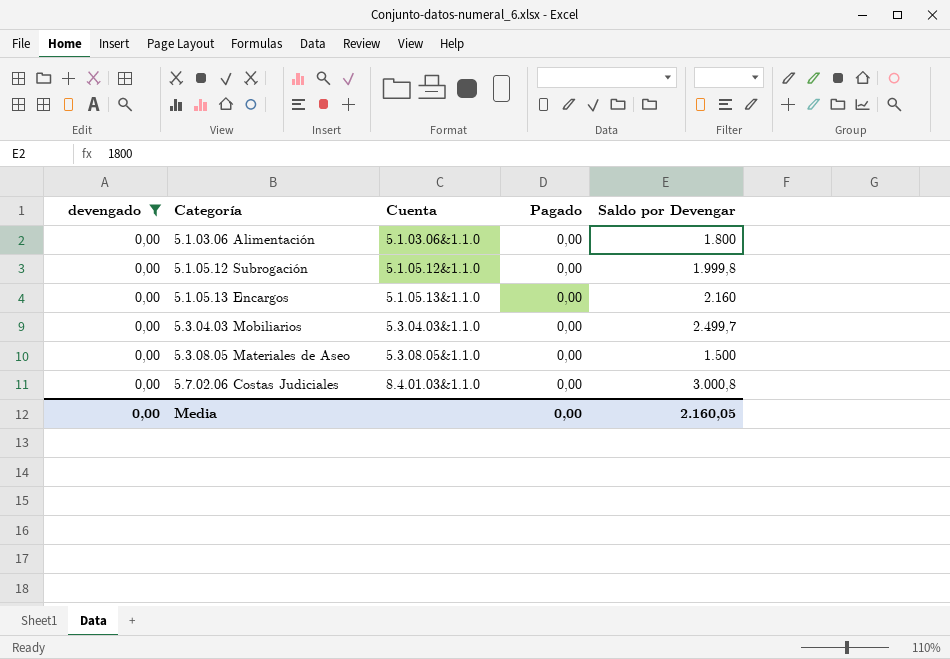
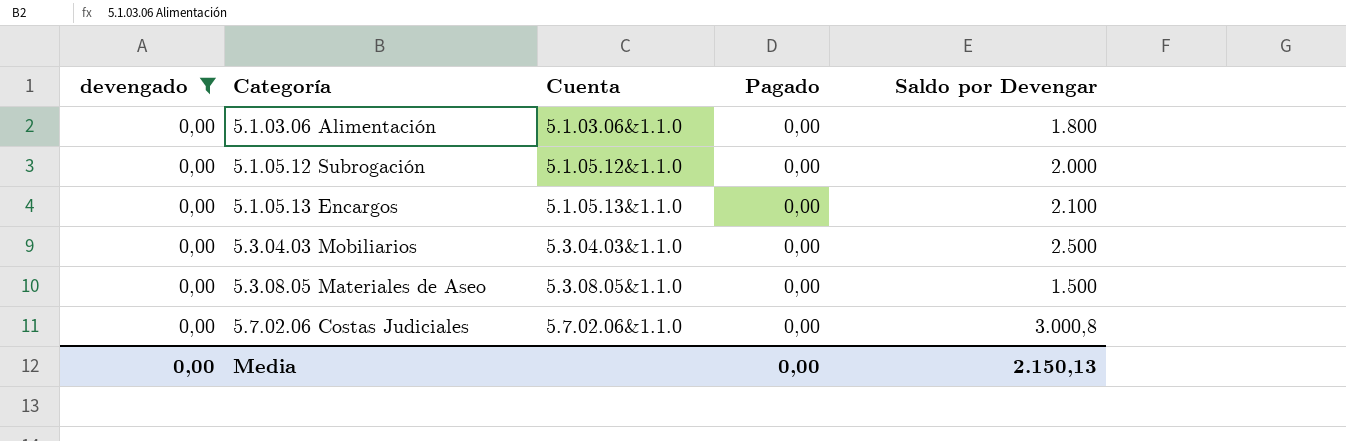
5.1.05.12 Subrogación | Saldo por Devengar: 1.999,8 -> 2.000
5.1.05.13 Encargos | Saldo por Devengar: 2.160 -> 2.100
5.3.04.03 Mobiliarios | Saldo por Devengar: 2.499,7 -> 2.500
5.7.02.06 Costas Judiciales | Cuenta: 8.4.01.03&1.1.0 -> 5.7.02.06&1.1.0
Media | Saldo por Devengar: 2.160,05 -> 2.150,13

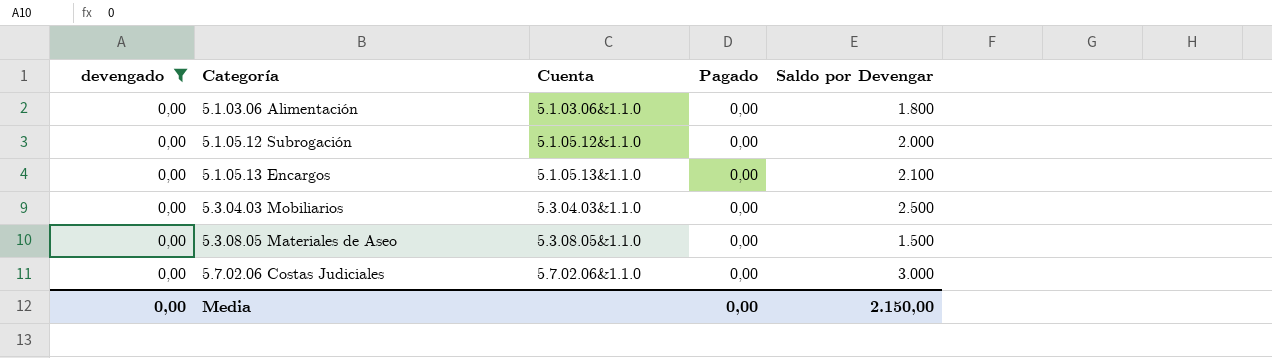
5.7.02.06 Costas Judiciales | Saldo por Devengar: 3.000,8 -> 3.000
Media | Saldo por Devengar: 2.150,13 -> 2.150,00

